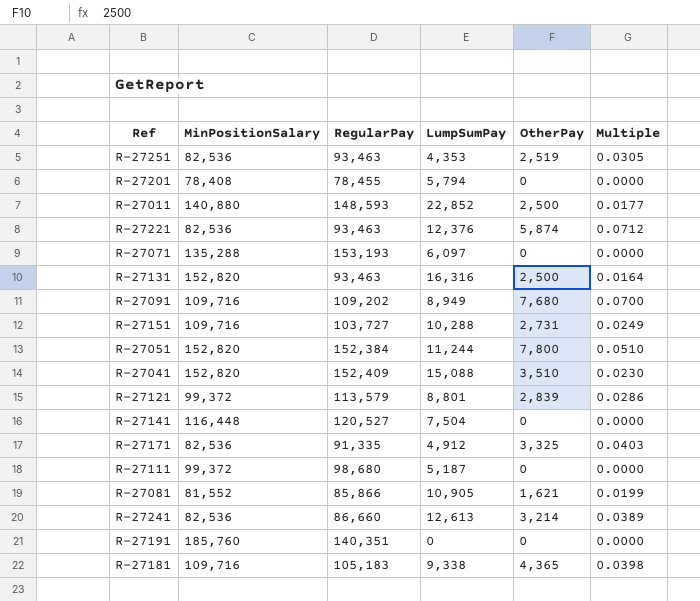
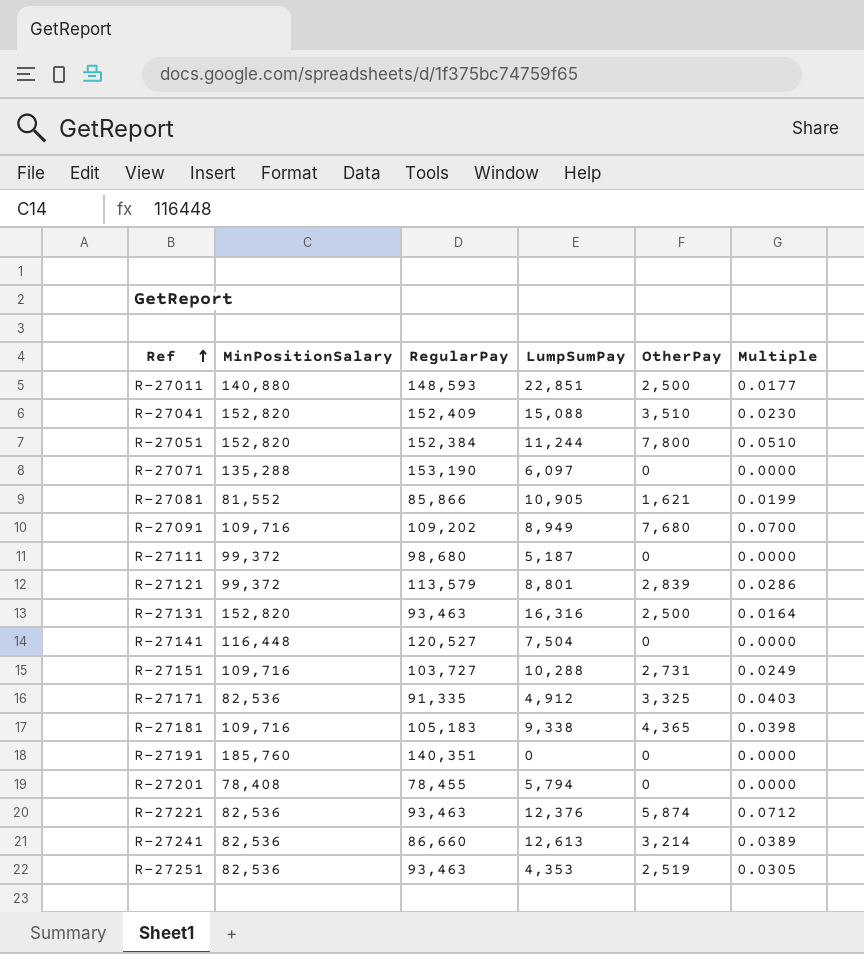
row order: none -> Ref ascending
R-27011 | LumpSumPay: 22,852 -> 22,851
R-27071 | RegularPay: 153,193 -> 153,190

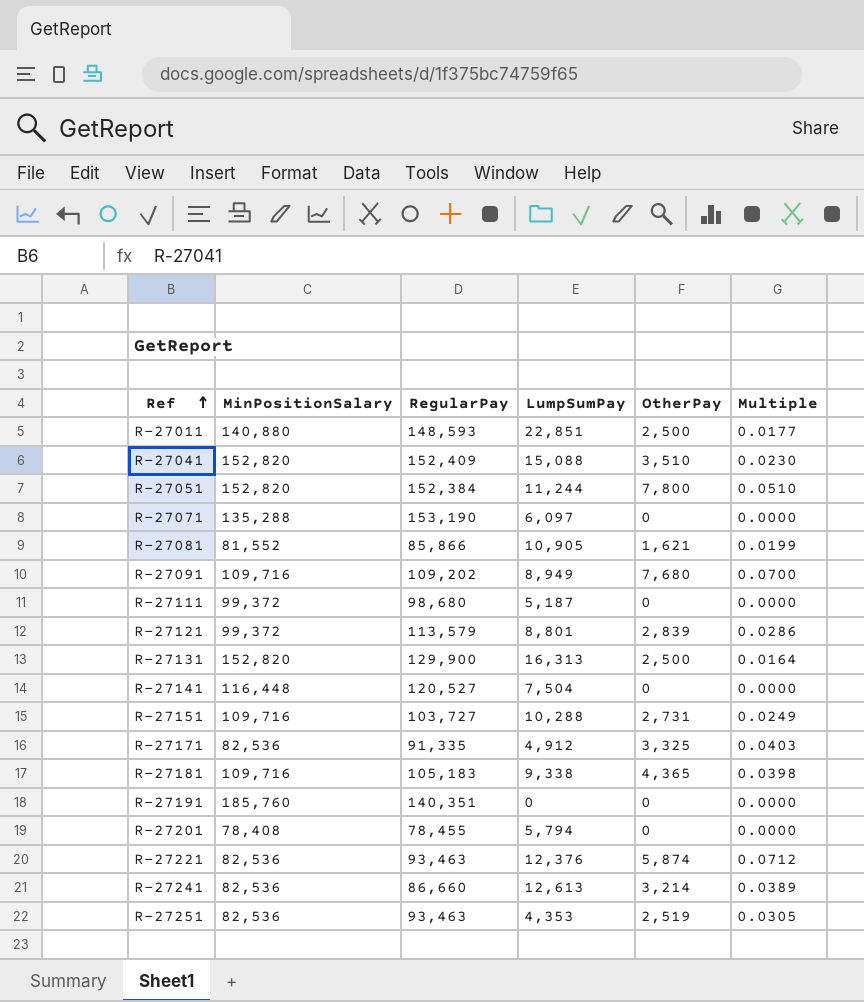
R-27131 | RegularPay: 93,463 -> 129,900
R-27131 | LumpSumPay: 16,316 -> 16,313

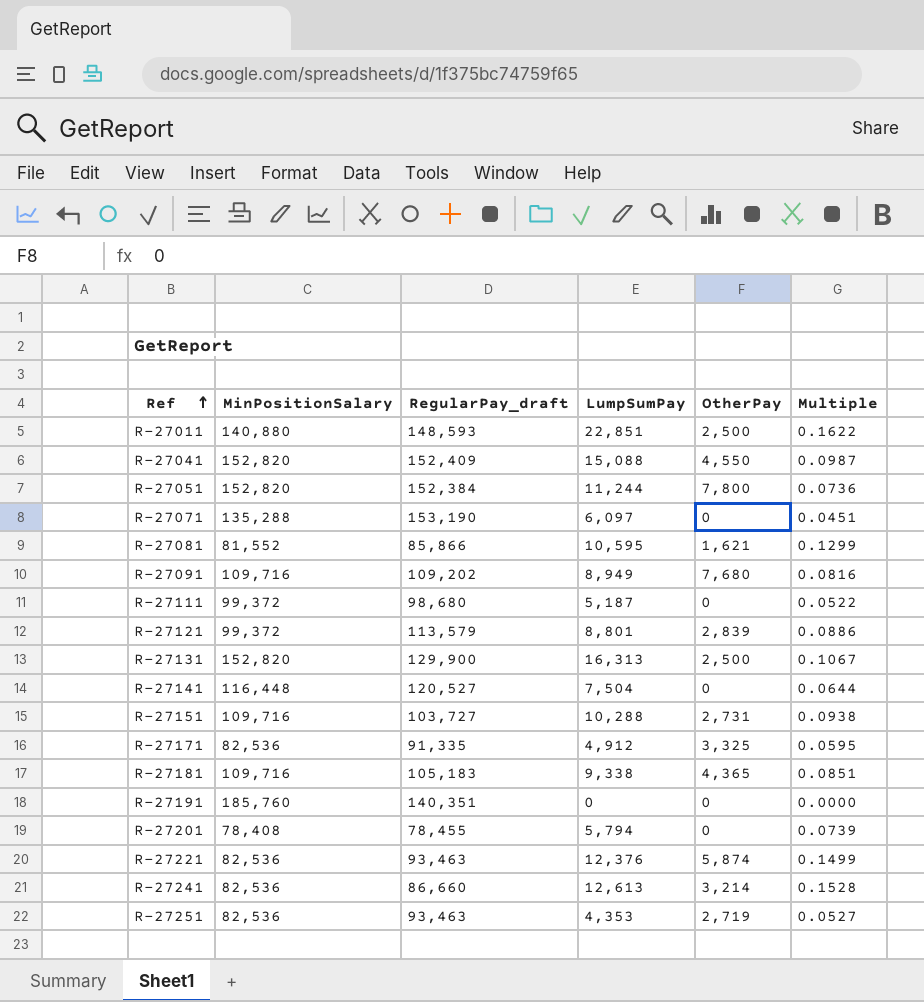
column name: RegularPay -> RegularPay_draft
column Multiple | formula: [OtherPay] / [MinPositionSalary] -> [LumpSumPay] / [MinPositionSalary]
R-27041 | OtherPay: 3,510 -> 4,550
R-27081 | LumpSumPay: 10,905 -> 10,595
R-27251 | OtherPay: 2,519 -> 2,719

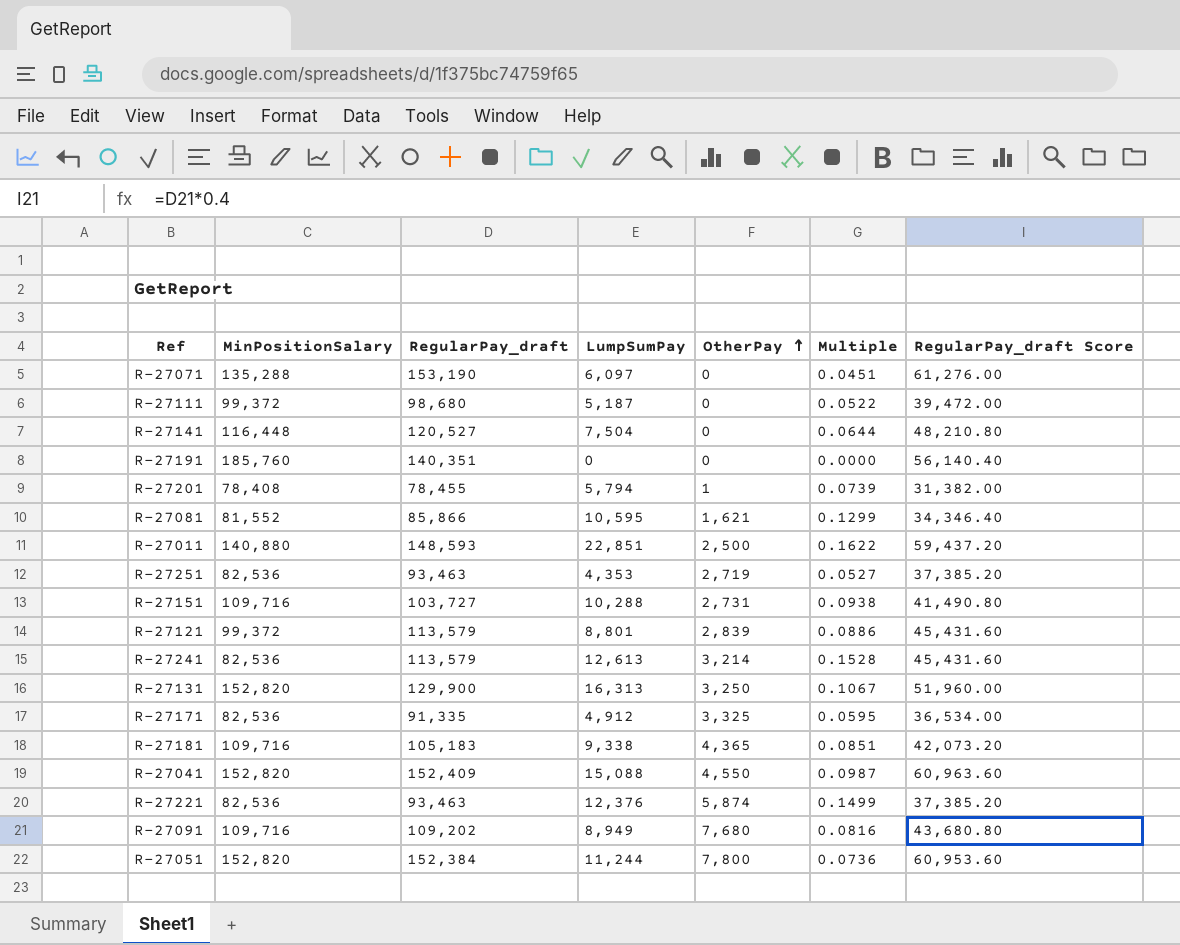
row order: Ref ascending -> OtherPay ascending
column RegularPay_draft Score | formula: none -> [RegularPay_draft] * 0.4
R-27201 | OtherPay: 0 -> 1
R-27241 | RegularPay_draft: 86,660 -> 113,579
R-27131 | OtherPay: 2,500 -> 3,250

